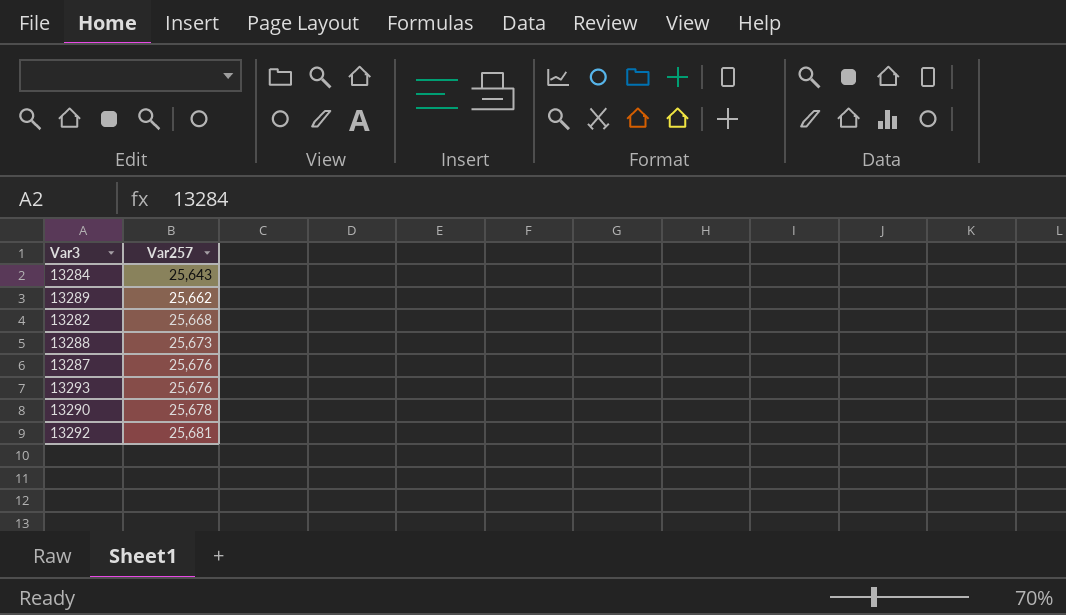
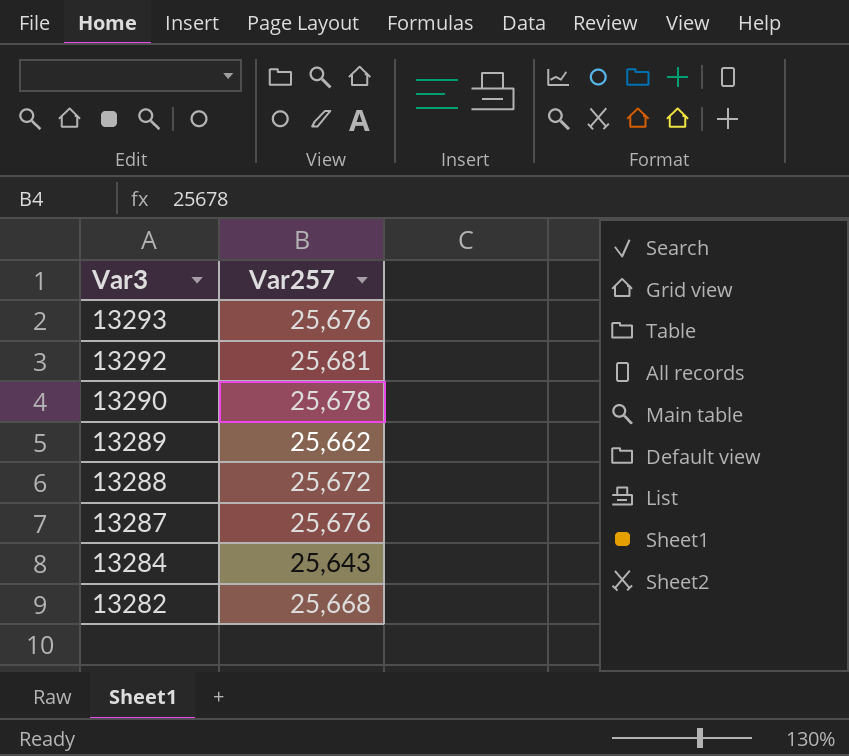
row order: Var257 ascending -> Var3 descending
13288 | Var257: 25,673 -> 25,672

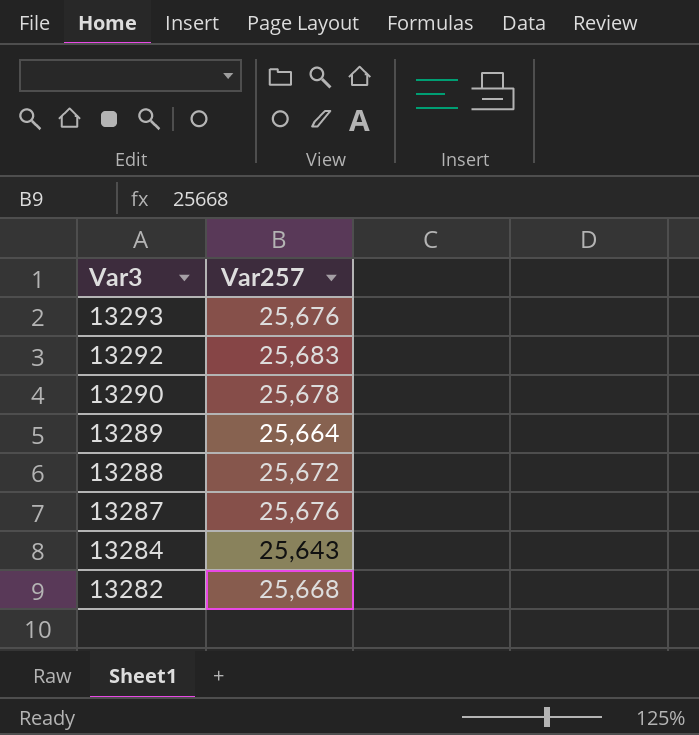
13292 | Var257: 25,681 -> 25,683
13289 | Var257: 25,662 -> 25,664

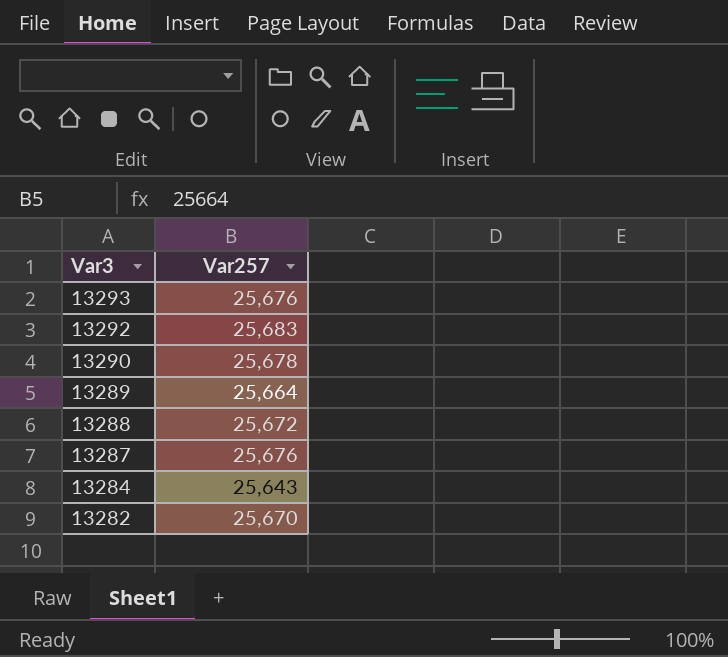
13282 | Var257: 25,668 -> 25,670

